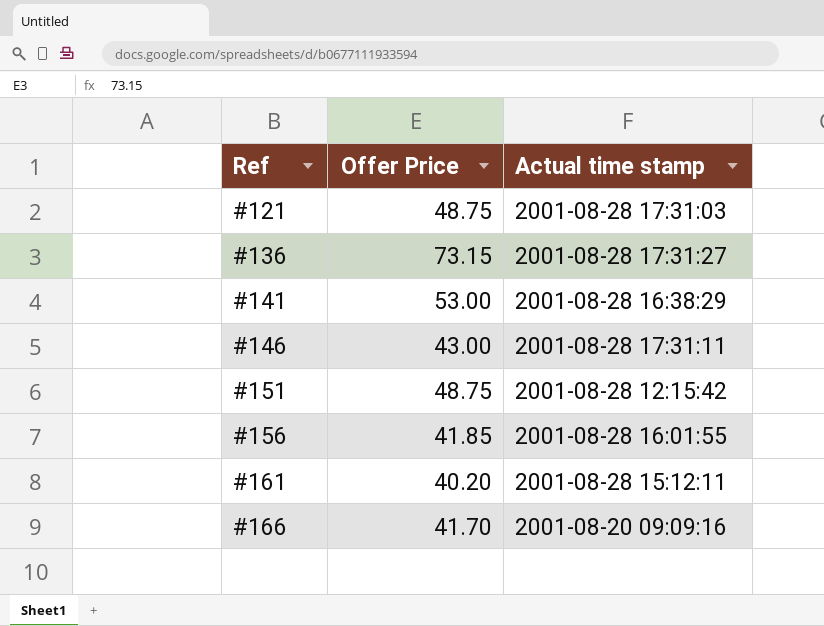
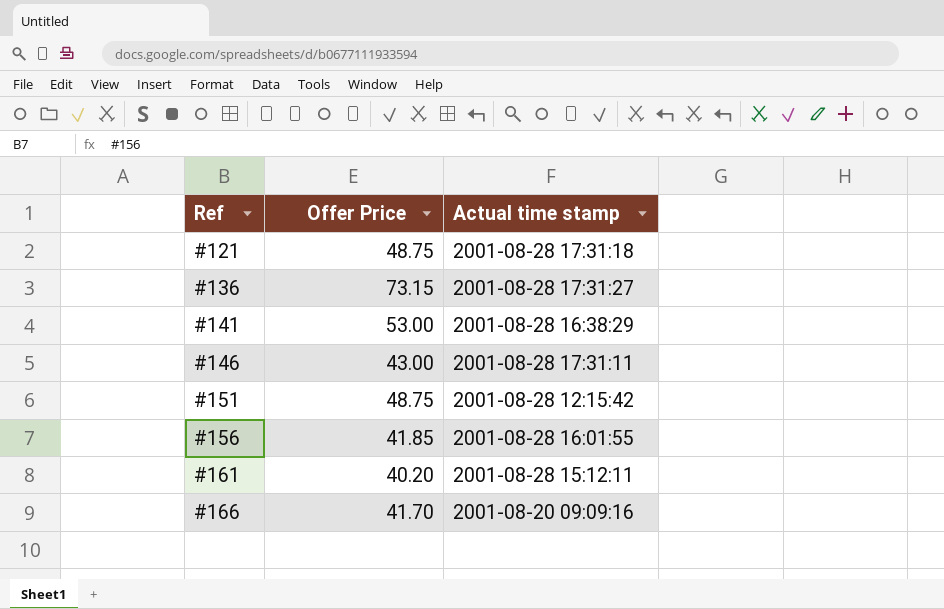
#121 | Actual time stamp: 2001-08-28 17:31:03 -> 2001-08-28 17:31:18

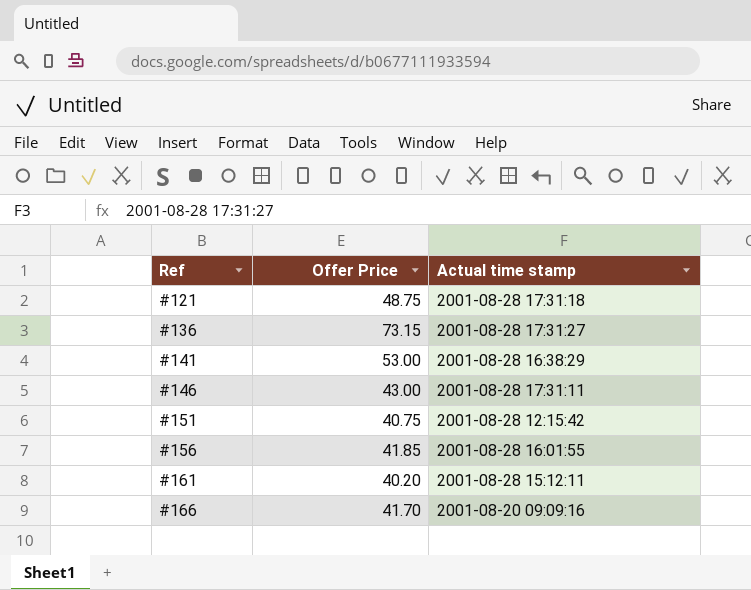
#151 | Offer Price: 48.75 -> 40.75

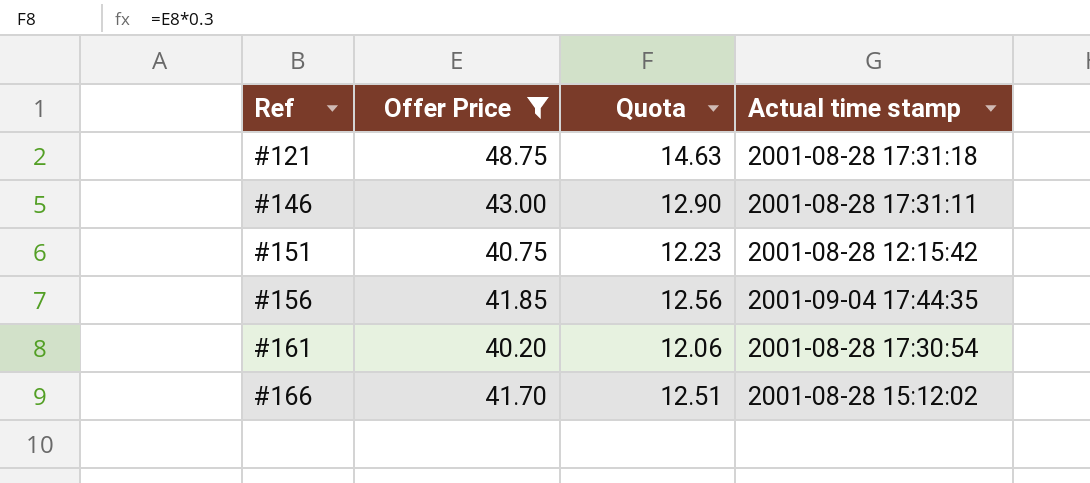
filter: none -> Offer Price <= 48.75
column Quota | formula: none -> [Offer Price] * 0.3
#156 | Actual time stamp: 2001-08-28 16:01:55 -> 2001-09-04 17:44:35
#161 | Actual time stamp: 2001-08-28 15:12:11 -> 2001-08-28 17:30:54
#166 | Actual time stamp: 2001-08-20 09:09:16 -> 2001-08-28 15:12:02

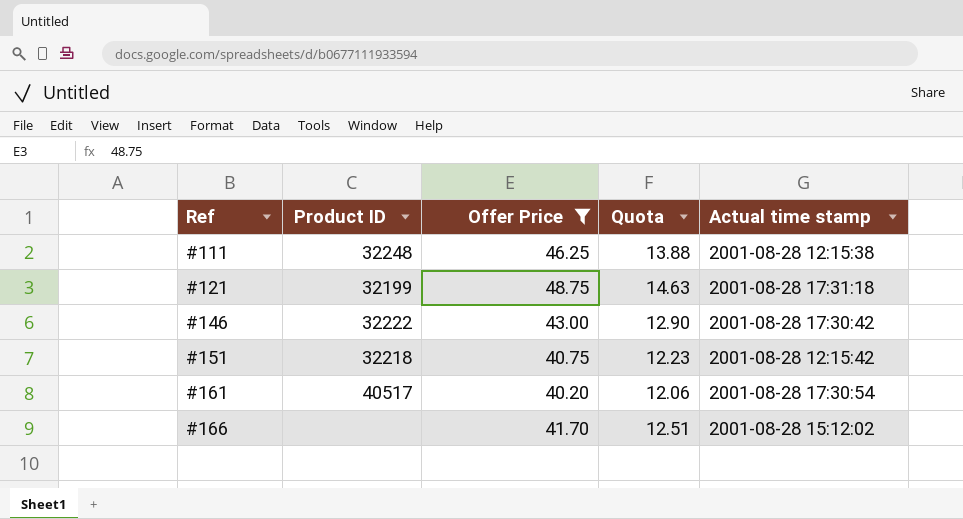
column Product ID | position: none -> 2
row #156: 41.85 | 12.56 | 2001-09-04 17:44:35 -> none
row #111: none -> 32248 | 46.25 | 13.88 | 2001-08-28 12:15:38
#146 | Actual time stamp: 2001-08-28 17:31:11 -> 2001-08-28 17:30:42

